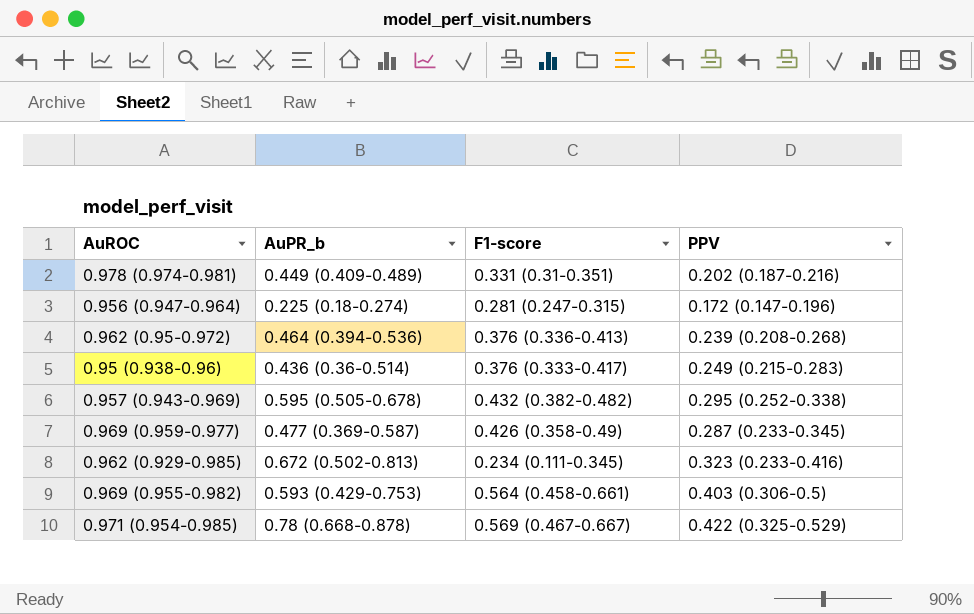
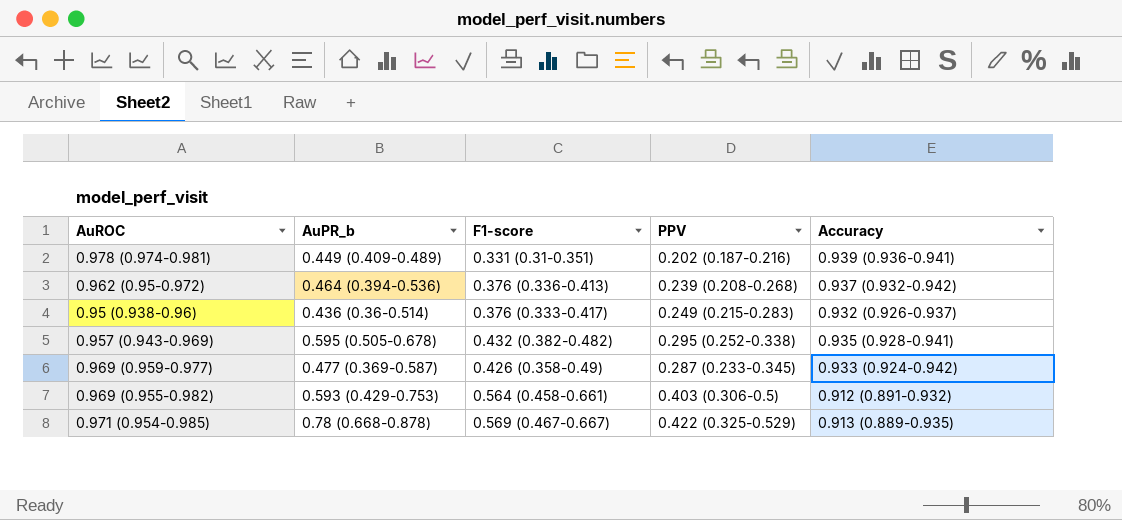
column Accuracy | position: none -> 5
row 0.956 (0.947-0.964): 0.225 (0.18-0.274) | 0.281 (0.247-0.315) | 0.172 (0.147-0.196) -> none
row 0.962 (0.929-0.985): 0.672 (0.502-0.813) | 0.234 (0.111-0.345) | 0.323 (0.233-0.416) -> none

